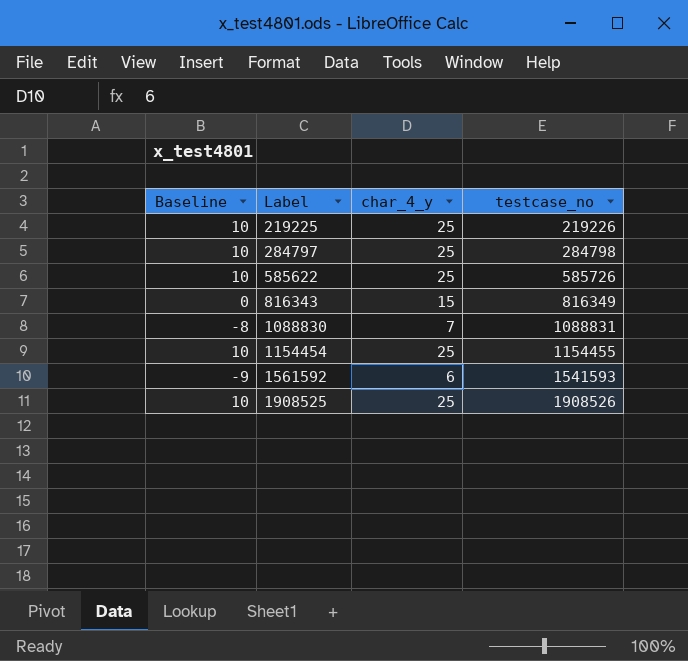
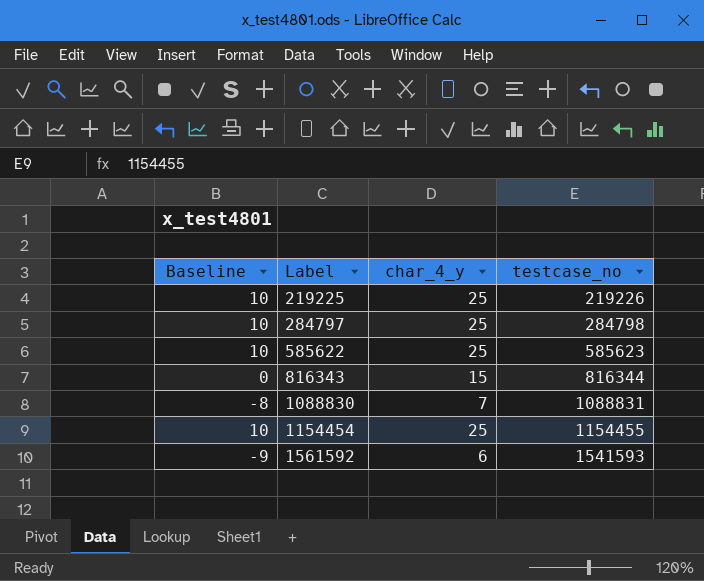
row 1908525: 10 | 25 | 1908526 -> none
585622 | testcase_no: 585726 -> 585623
816343 | testcase_no: 816349 -> 816344

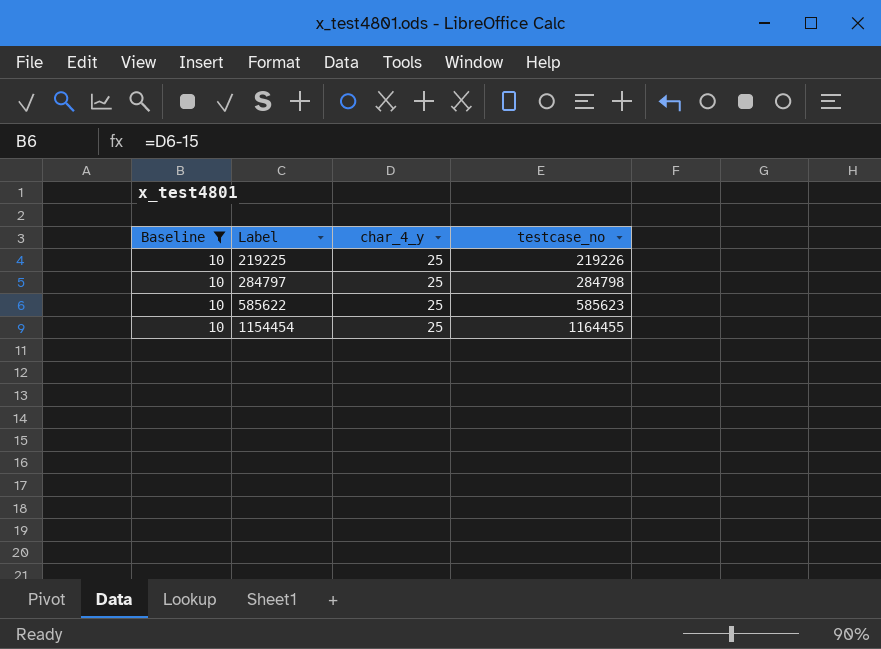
filter: none -> Baseline = 10
1154454 | testcase_no: 1154455 -> 1164455

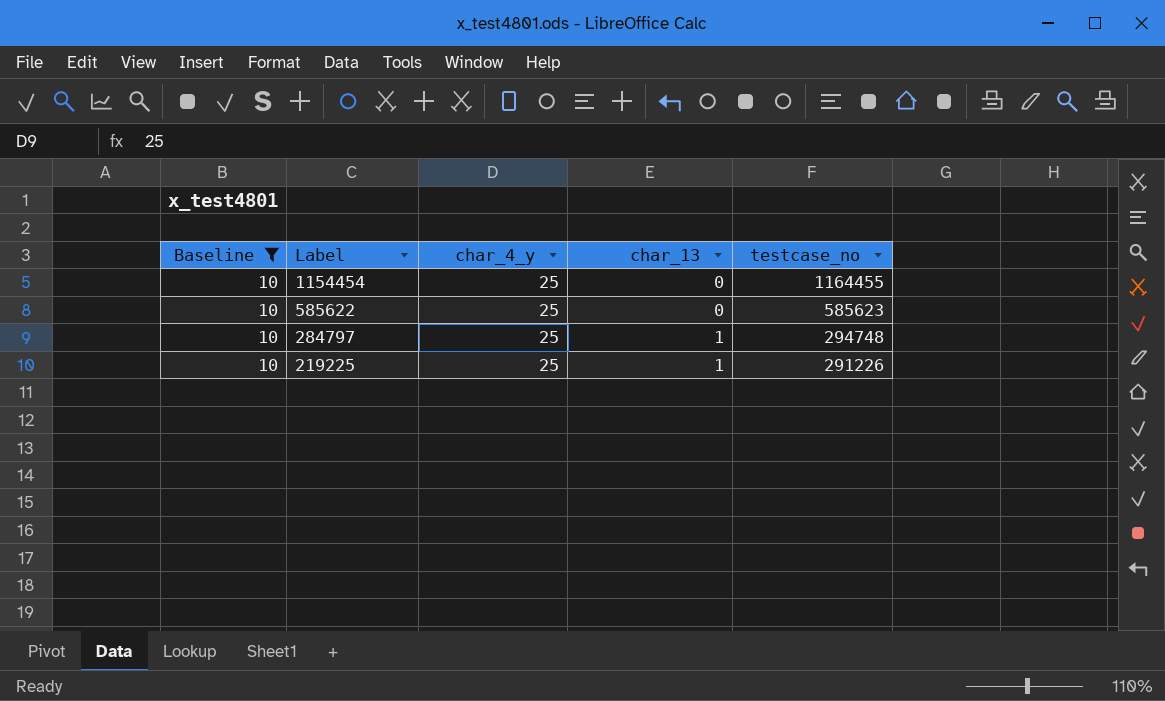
row order: Label ascending -> Label descending
column char_13 | position: none -> 4
284797 | testcase_no: 284798 -> 294748
219225 | testcase_no: 219226 -> 291226

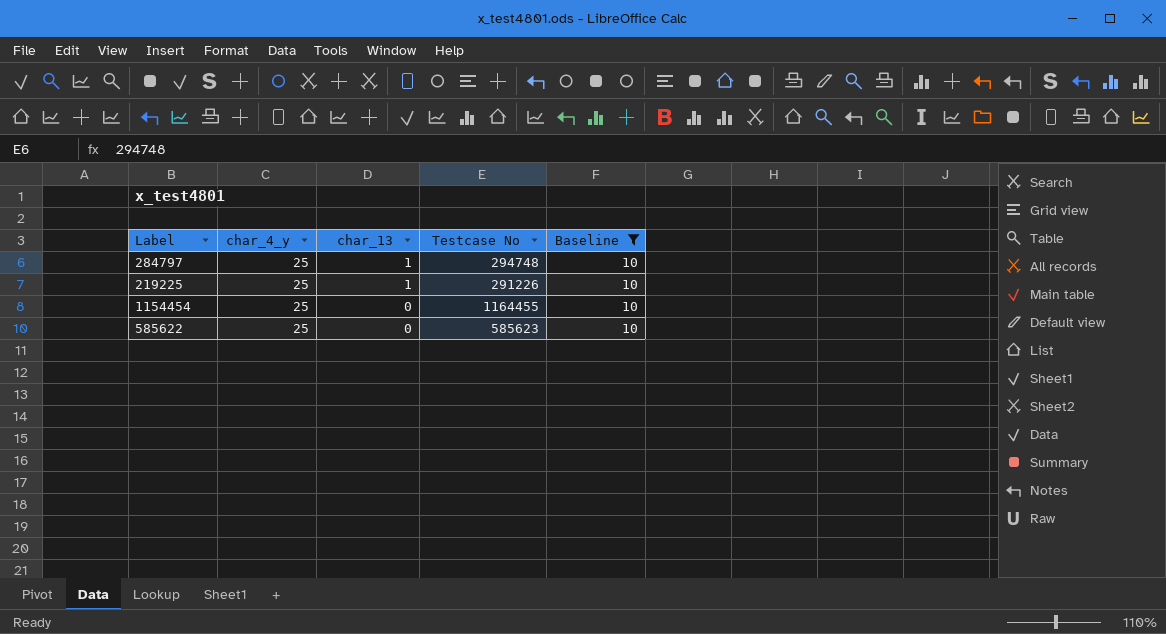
row order: Label descending -> char_13 descending
column name: testcase_no -> Testcase No
column Baseline | position: 1 -> 5

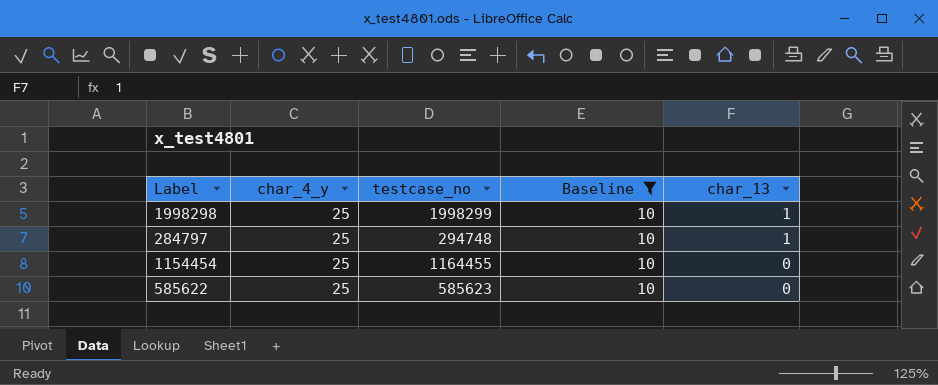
column name: Testcase No -> testcase_no
column char_13 | position: 3 -> 5
row 219225: 25 | 1 | 291226 | 10 -> none
row 1998298: none -> 25 | 1998299 | 10 | 1

